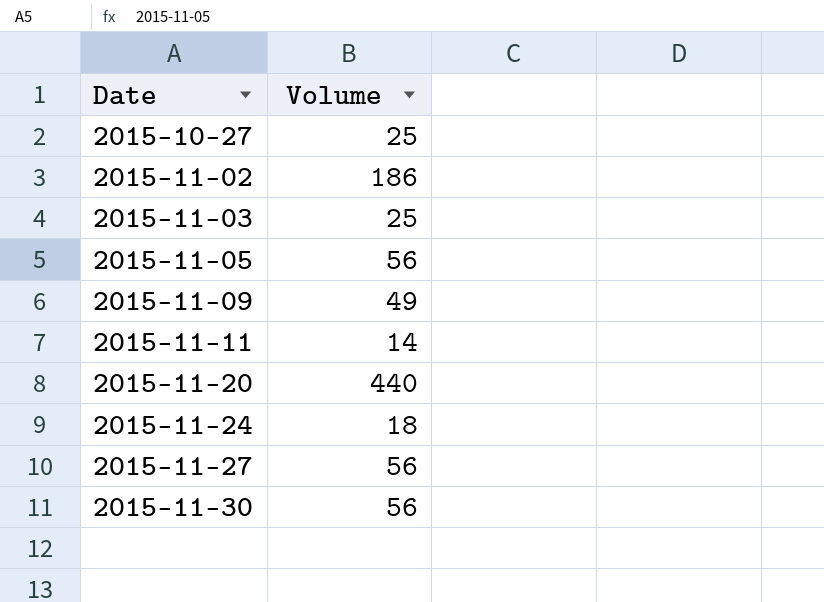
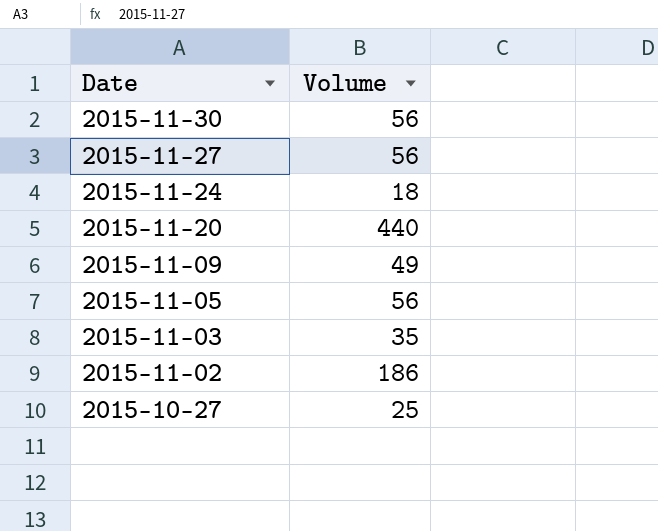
row order: Date ascending -> Date descending
row 2015-11-11: 14 -> none
2015-11-03 | Volume: 25 -> 35

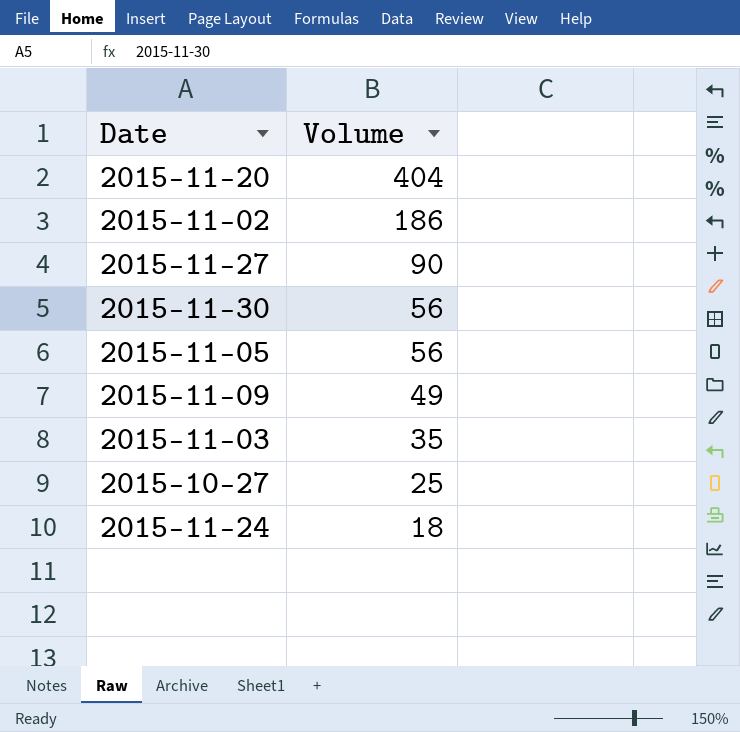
row order: Date descending -> Volume descending
2015-11-20 | Volume: 440 -> 404
2015-11-27 | Volume: 56 -> 90

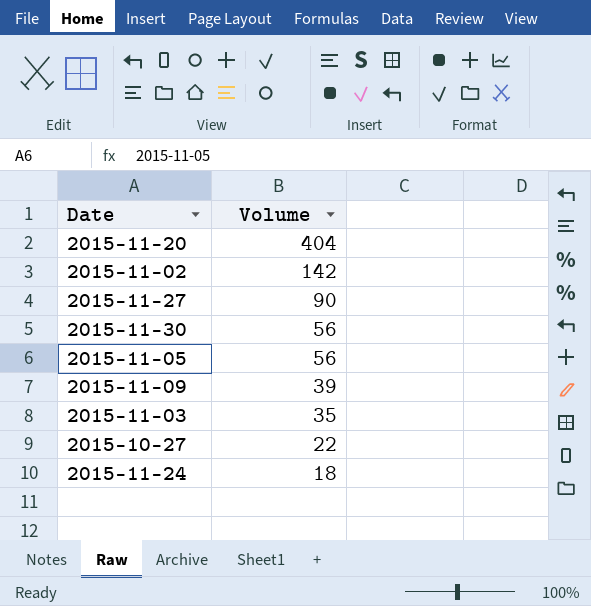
2015-11-02 | Volume: 186 -> 142
2015-11-09 | Volume: 49 -> 39
2015-10-27 | Volume: 25 -> 22

